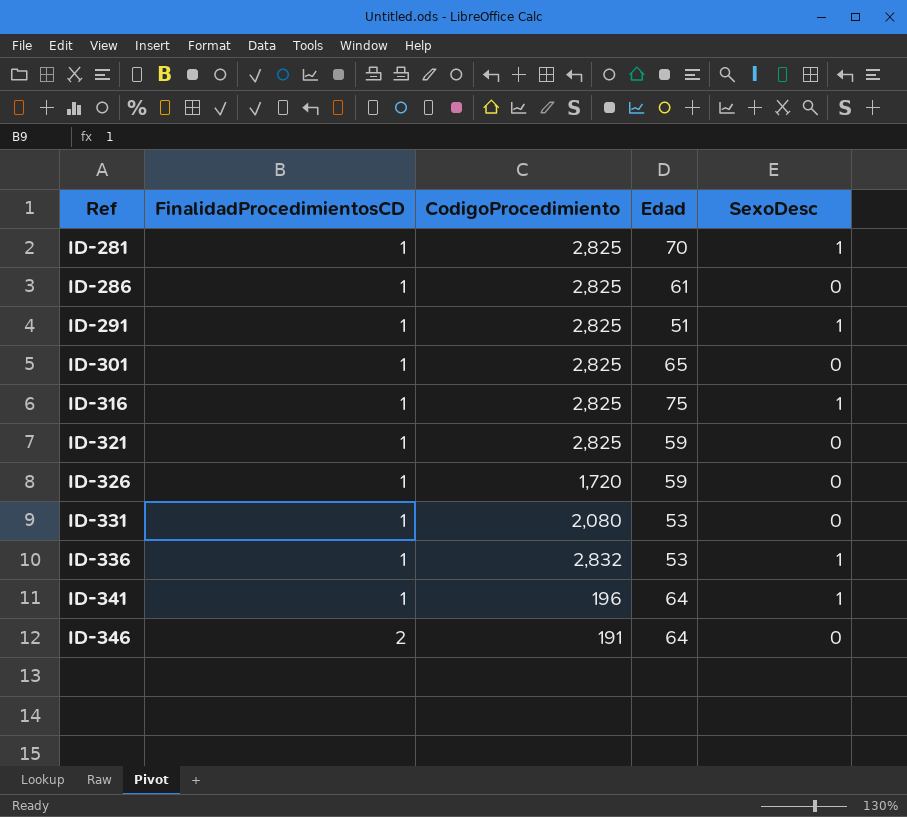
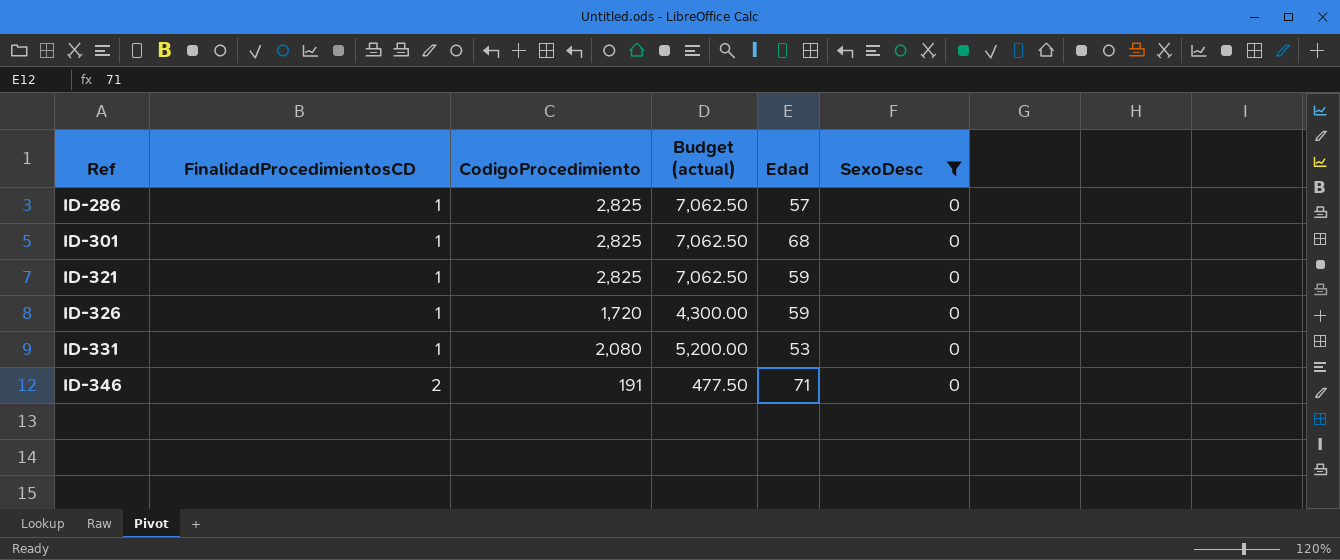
filter: none -> SexoDesc = 0
column Budget (actual) | formula: none -> [CodigoProcedimiento] * 2.5
ID-286 | Edad: 61 -> 57
ID-301 | Edad: 65 -> 68
ID-346 | Edad: 64 -> 71

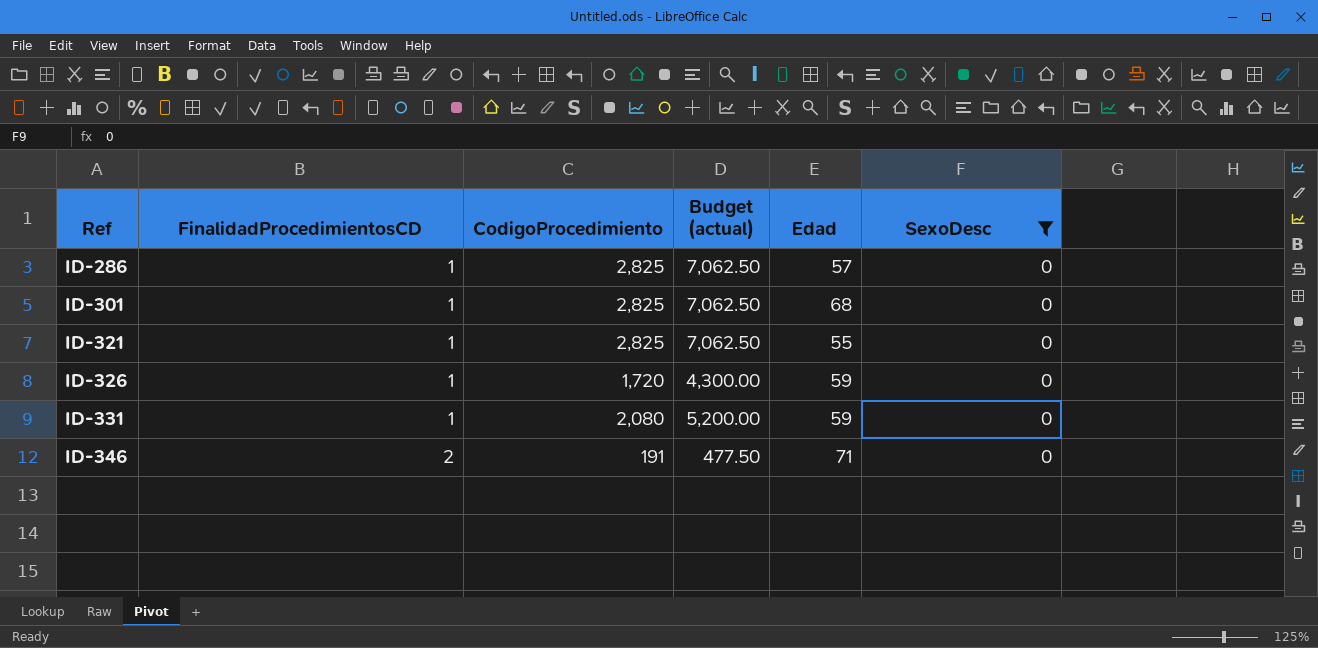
ID-321 | Edad: 59 -> 55
ID-331 | Edad: 53 -> 59

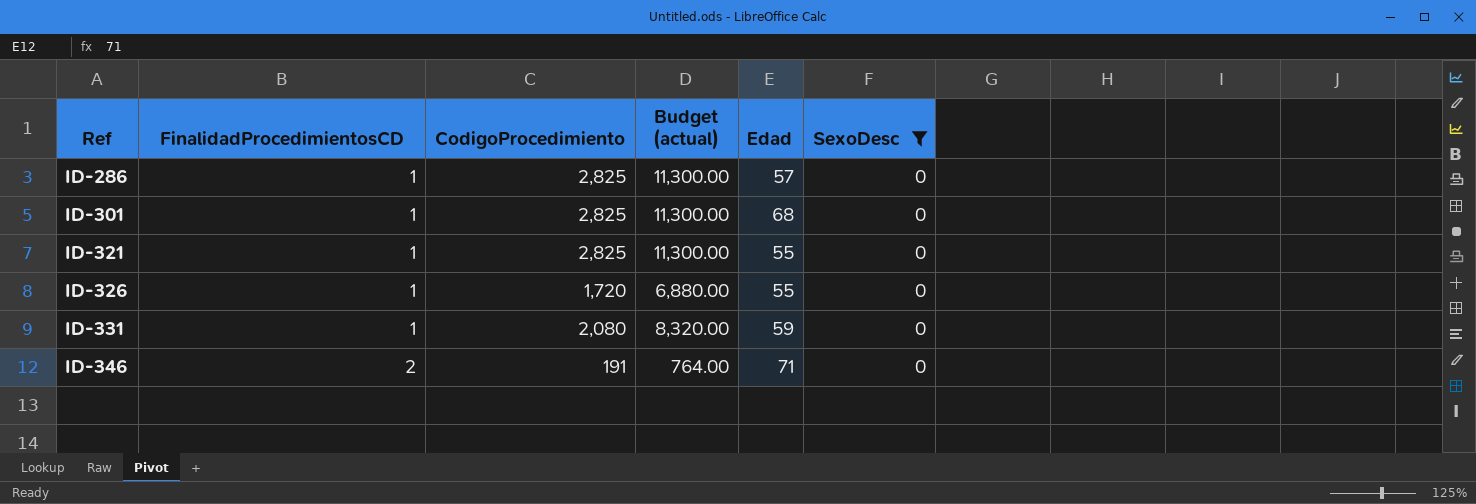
column Budget (actual) | formula: [CodigoProcedimiento] * 2.5 -> [CodigoProcedimiento] * 4
ID-326 | Edad: 59 -> 55

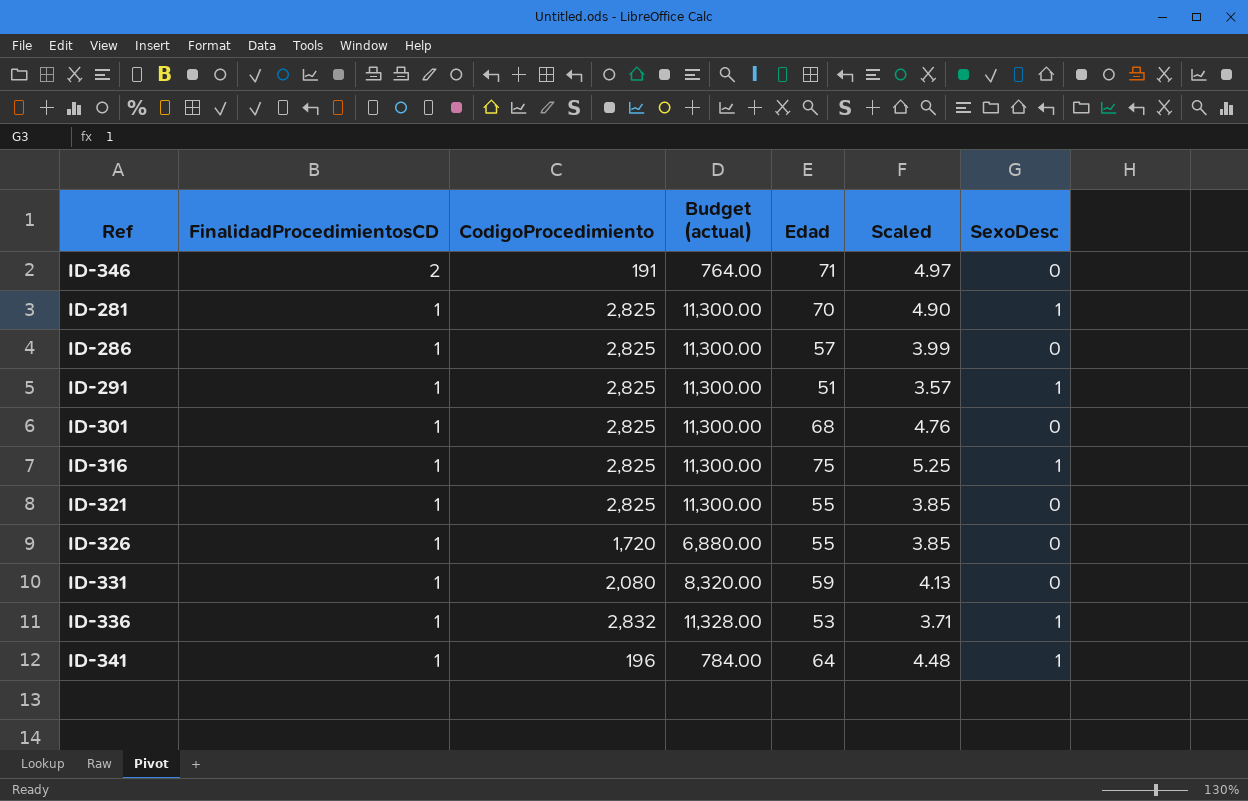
filter: SexoDesc = 0 -> none
row order: Ref ascending -> FinalidadProcedimientosCD descending
column Scaled | formula: none -> [Edad] * 0.07

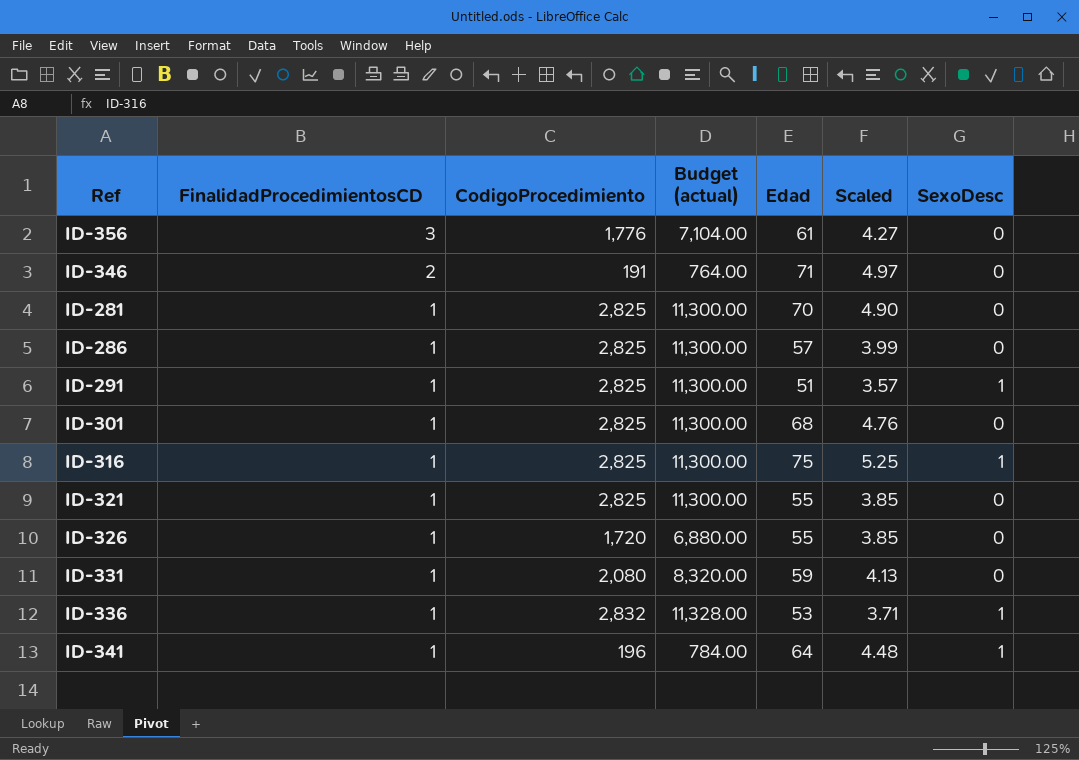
row ID-356: none -> 3 | 1,776 | 7,104.00 | 61 | 4.27 | 0
ID-281 | SexoDesc: 1 -> 0

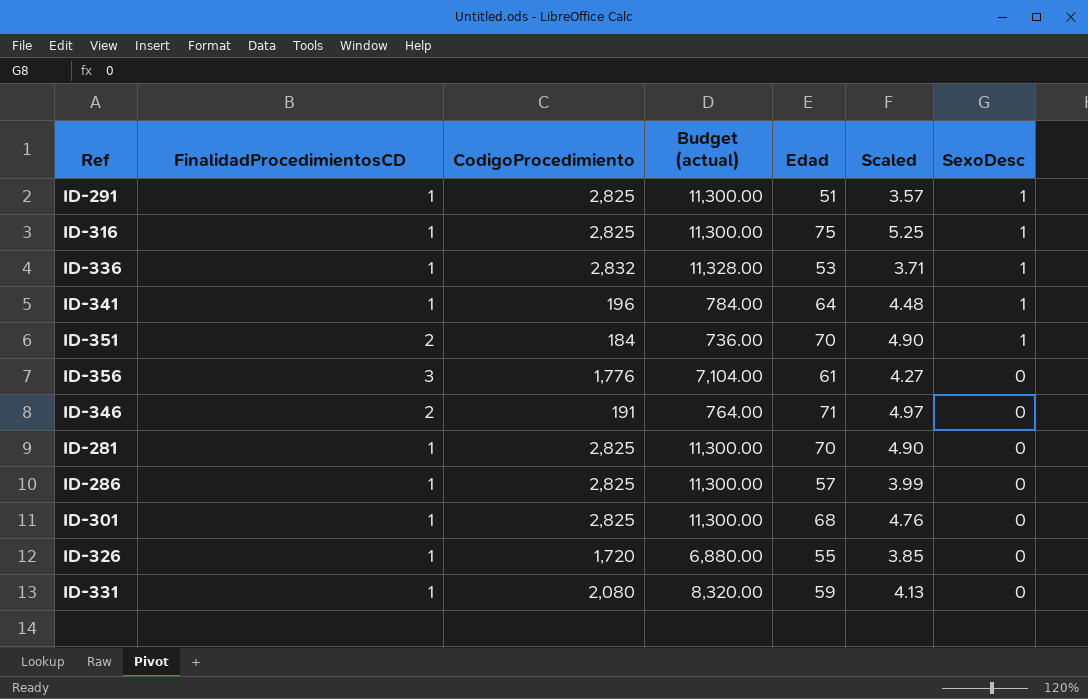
row order: FinalidadProcedimientosCD descending -> SexoDesc descending
row ID-321: 1 | 2,825 | 11,300.00 | 55 | 3.85 | 0 -> none
row ID-351: none -> 2 | 184 | 736.00 | 70 | 4.90 | 1

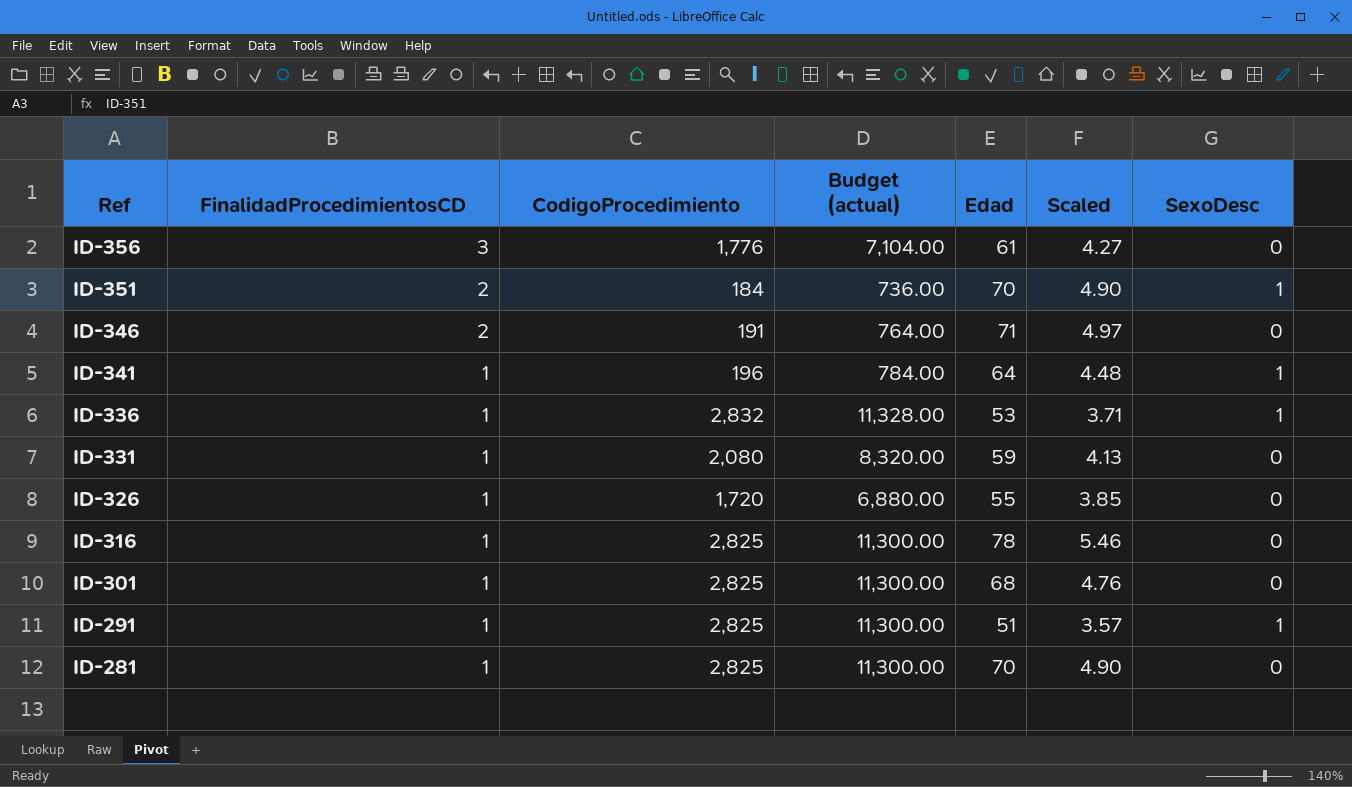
row order: SexoDesc descending -> Ref descending
row ID-286: 1 | 2,825 | 11,300.00 | 57 | 3.99 | 0 -> none
ID-316 | Edad: 75 -> 78
ID-316 | Scaled: 5.25 -> 5.46
ID-316 | SexoDesc: 1 -> 0

